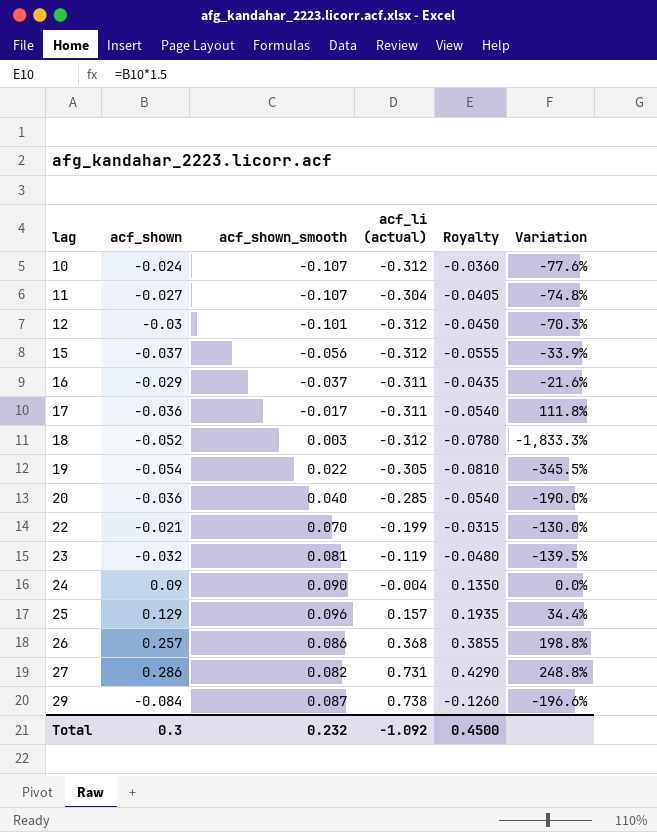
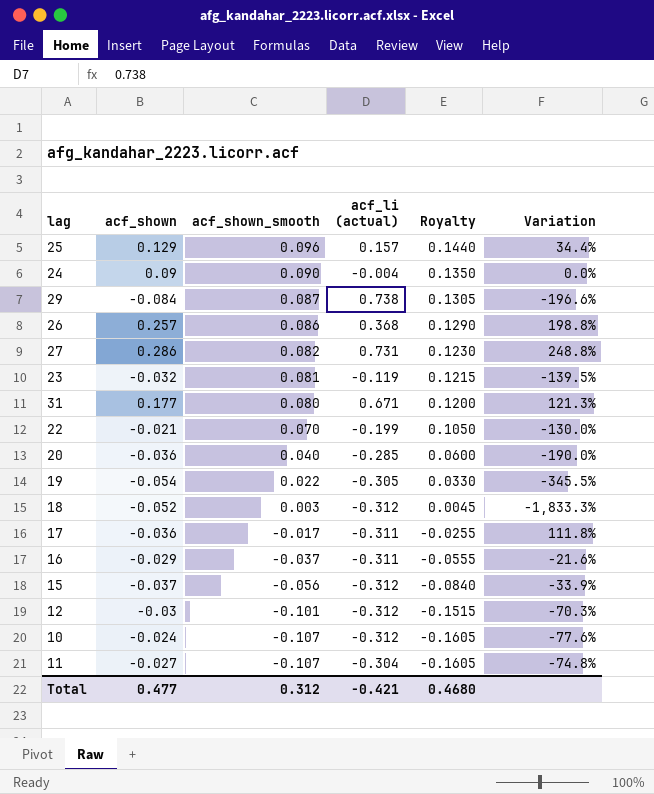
row order: lag ascending -> acf_shown_smooth descending
column Royalty | formula: [acf_shown] * 1.5 -> [acf_shown_smooth] * 1.5
row 31: none -> 0.177 | 0.080 | 0.671 | 0.1200 | 121.3%
Total | acf_shown: 0.3 -> 0.477
Total | acf_shown_smooth: 0.232 -> 0.312
Total | acf_li (actual): -1.092 -> -0.421
Total | Royalty: 0.4500 -> 0.4680

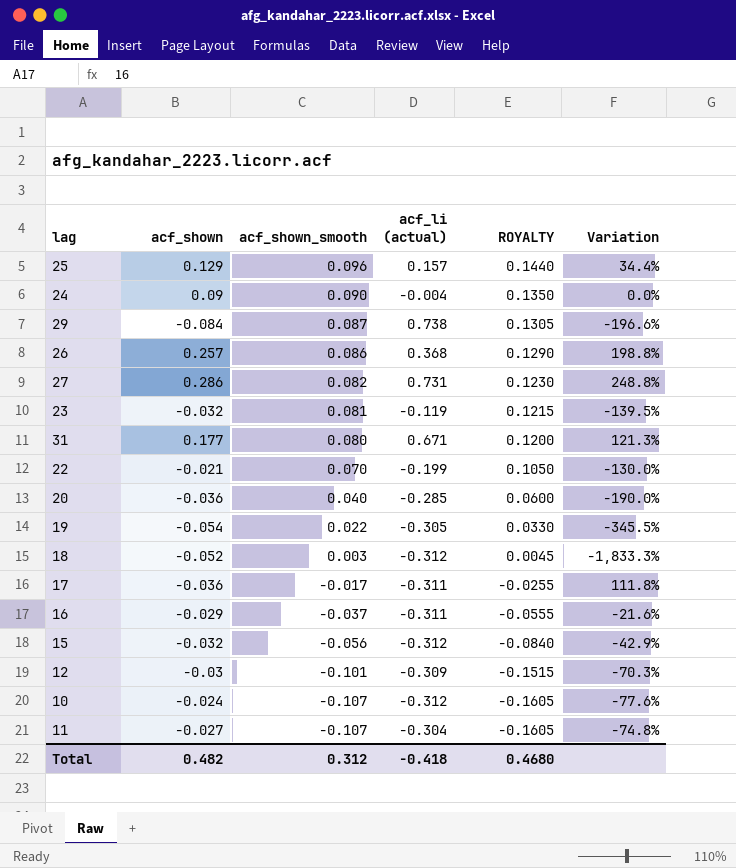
column name: Royalty -> ROYALTY
15 | acf_shown: -0.037 -> -0.032
15 | Variation: -33.9% -> -42.9%
12 | acf_li (actual): -0.312 -> -0.309
Total | acf_shown: 0.477 -> 0.482
Total | acf_li (actual): -0.421 -> -0.418

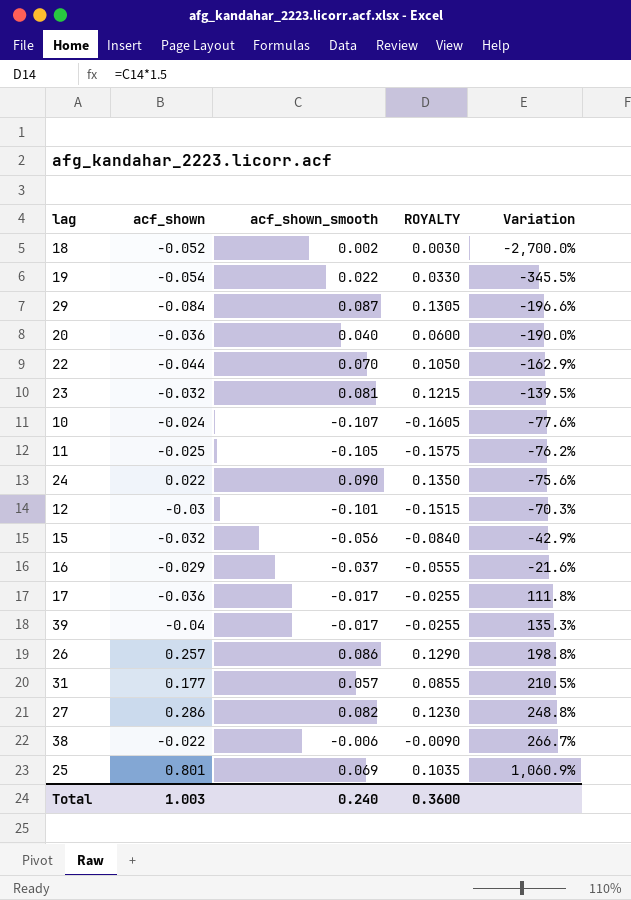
row order: acf_shown_smooth descending -> Variation ascending
column acf_li (actual) | position: 4 -> none
18 | acf_shown_smooth: 0.003 -> 0.002
18 | ROYALTY: 0.0045 -> 0.0030
18 | Variation: -1,833.3% -> -2,700.0%
22 | acf_shown: -0.021 -> -0.044
22 | Variation: -130.0% -> -162.9%
11 | acf_shown: -0.027 -> -0.025
11 | acf_shown_smooth: -0.107 -> -0.105
11 | ROYALTY: -0.1605 -> -0.1575
11 | Variation: -74.8% -> -76.2%
24 | acf_shown: 0.09 -> 0.022
24 | Variation: 0.0% -> -75.6%
row 39: none -> -0.04 | -0.017 | -0.0255 | 135.3%
31 | acf_shown_smooth: 0.080 -> 0.057
31 | ROYALTY: 0.1200 -> 0.0855
31 | Variation: 121.3% -> 210.5%
row 38: none -> -0.022 | -0.006 | -0.0090 | 266.7%
25 | acf_shown: 0.129 -> 0.801
25 | acf_shown_smooth: 0.096 -> 0.069
25 | ROYALTY: 0.1440 -> 0.1035
25 | Variation: 34.4% -> 1,060.9%
Total | acf_shown: 0.482 -> 1.003
Total | acf_shown_smooth: 0.312 -> 0.240
Total | ROYALTY: 0.4680 -> 0.3600

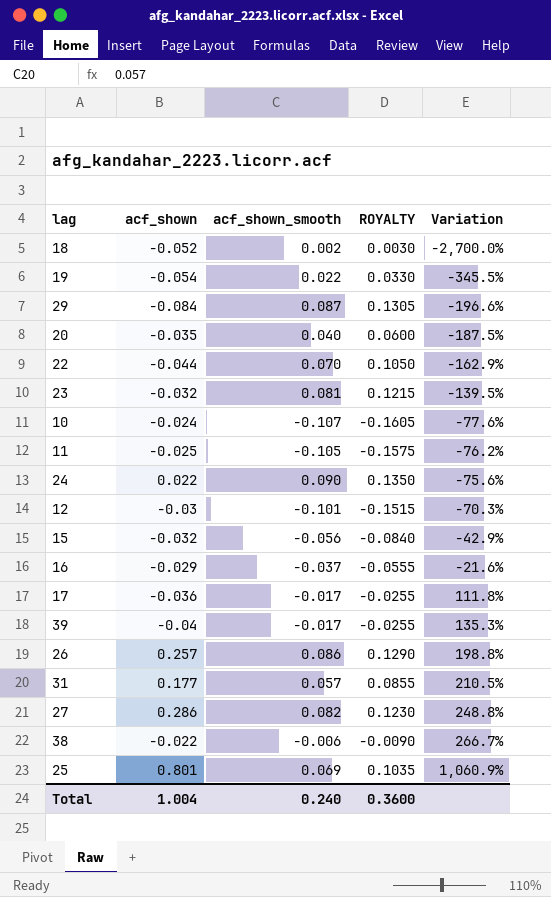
20 | acf_shown: -0.036 -> -0.035
20 | Variation: -190.0% -> -187.5%
Total | acf_shown: 1.003 -> 1.004

